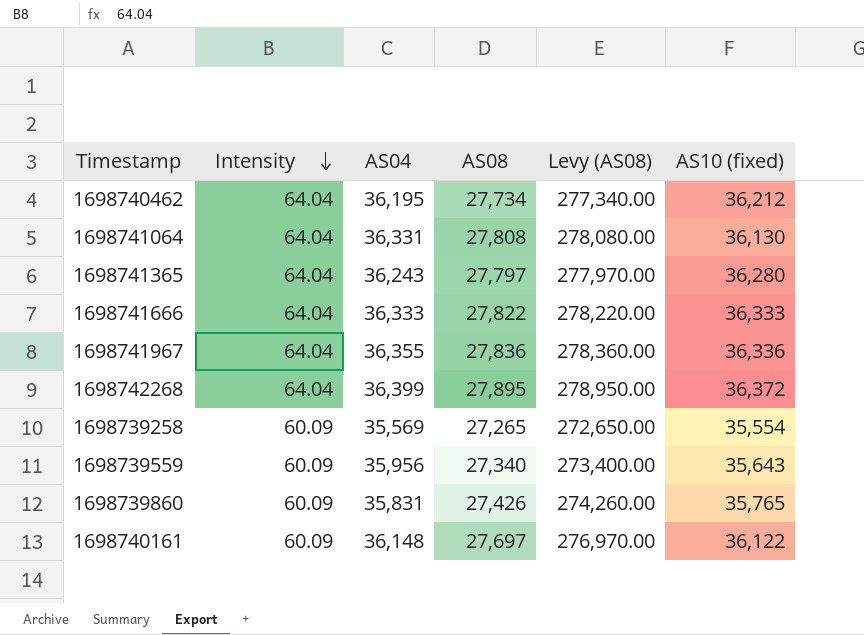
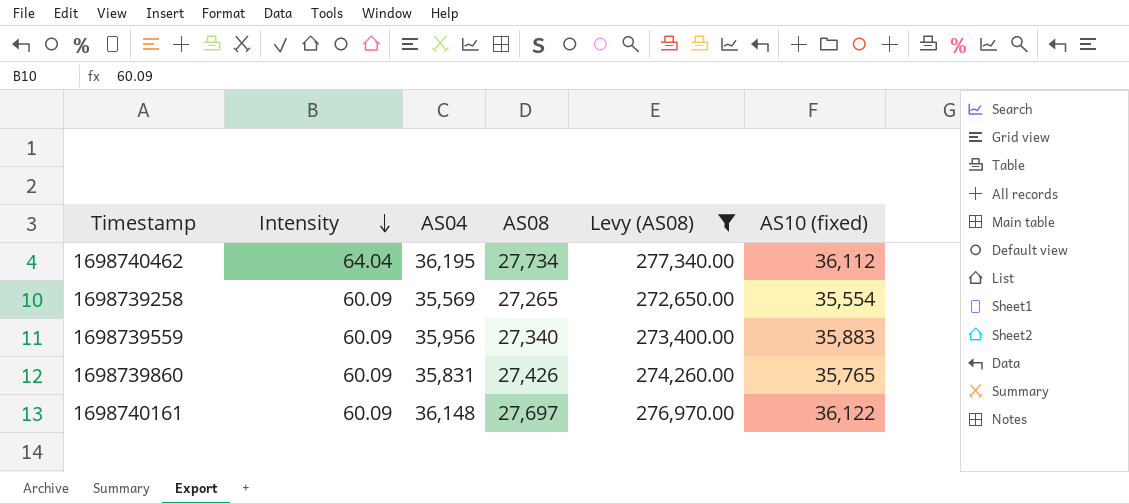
filter: none -> Levy (AS08) <= 277,340.00
1698740462 | AS10 (fixed): 36,212 -> 36,112
1698739559 | AS10 (fixed): 35,643 -> 35,883

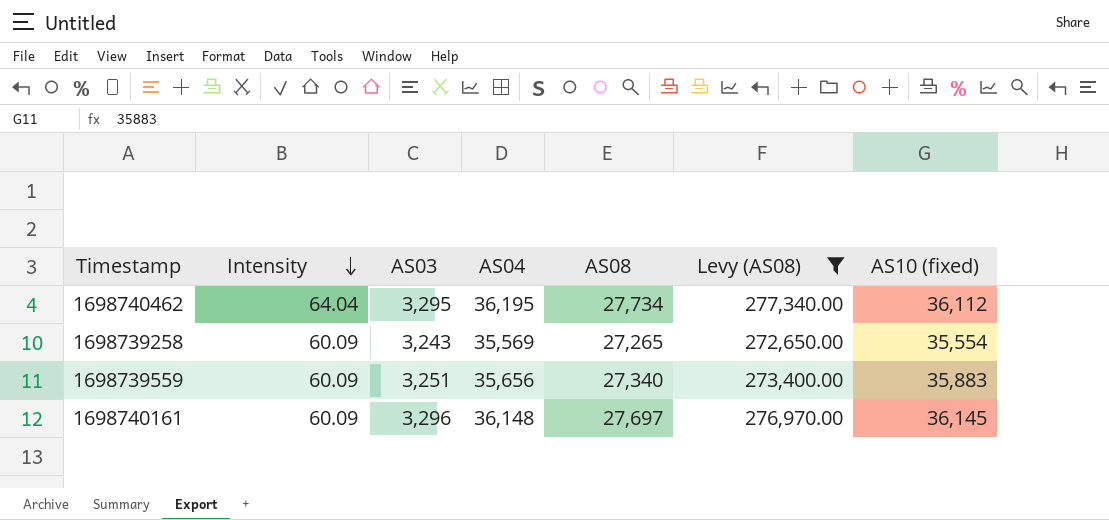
column AS03 | position: none -> 3
row 1698739860: 60.09 | 35,831 | 27,426 | 274,260.00 | 35,765 -> none
1698739559 | AS04: 35,956 -> 35,656
1698740161 | AS10 (fixed): 36,122 -> 36,145

